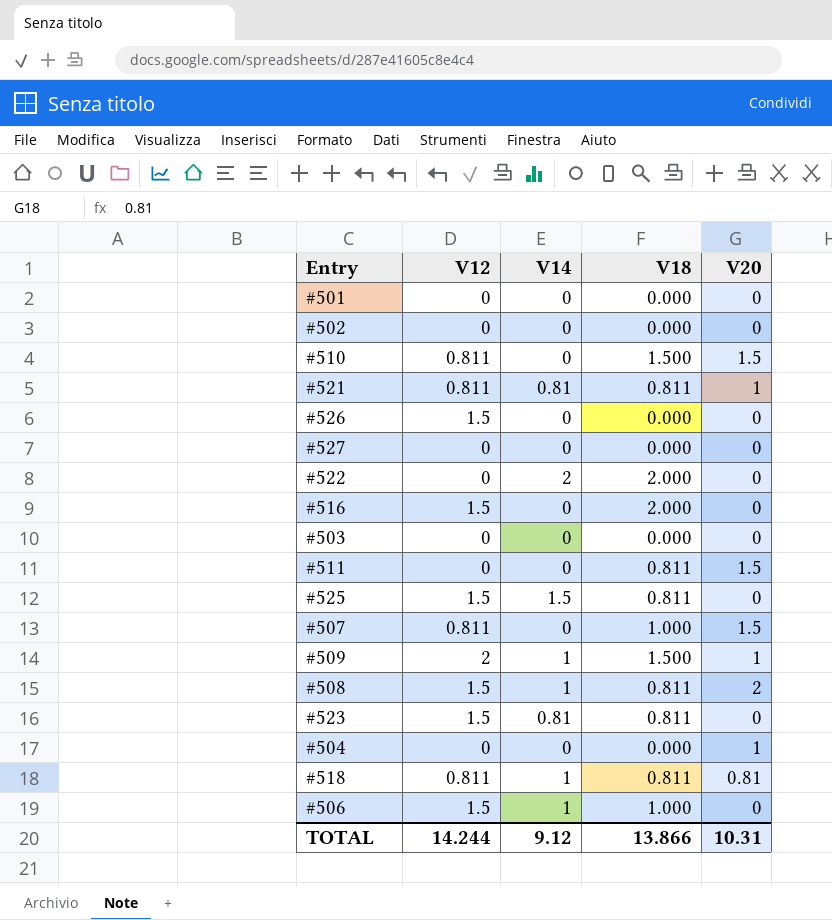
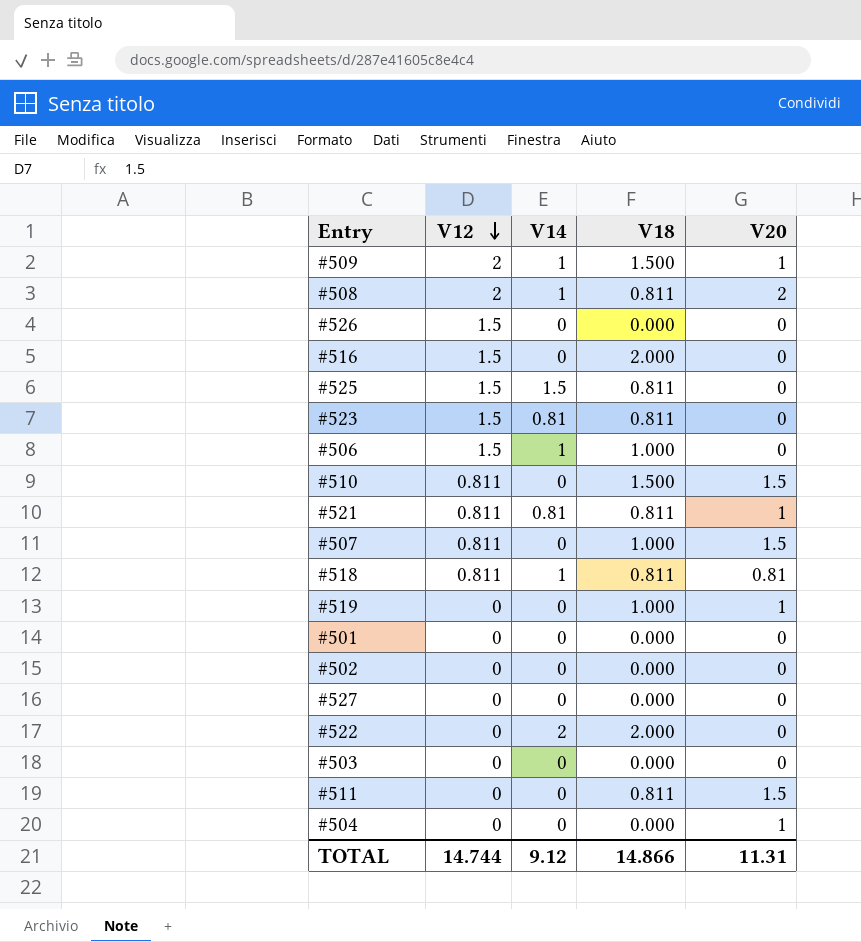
row order: none -> V12 descending
#508 | V12: 1.5 -> 2
row #519: none -> 0 | 0 | 1.000 | 1
TOTAL | V12: 14.244 -> 14.744
TOTAL | V18: 13.866 -> 14.866
TOTAL | V20: 10.31 -> 11.31

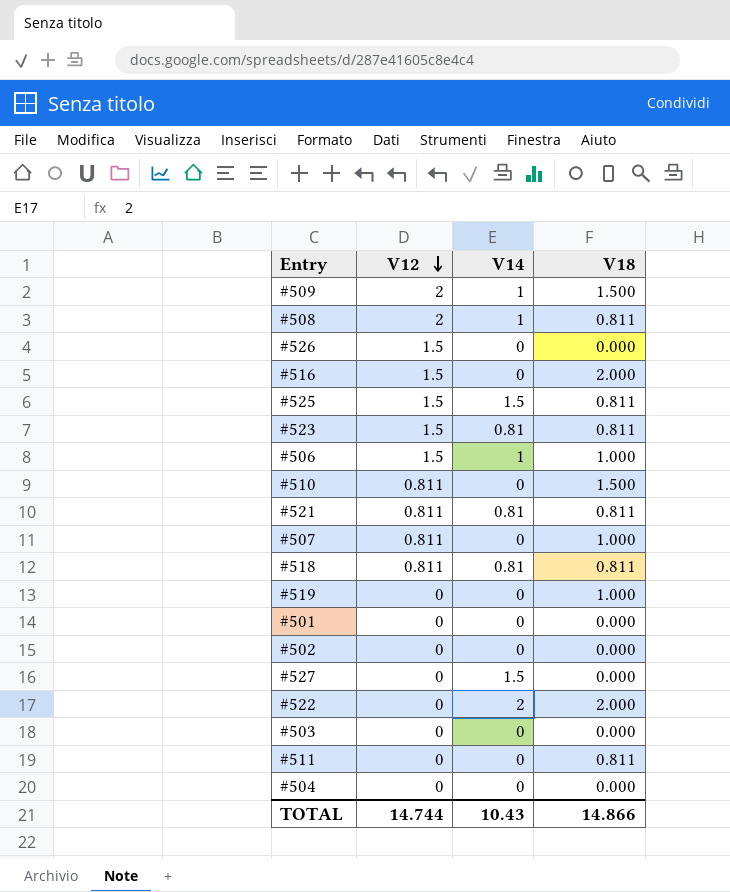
column V20 | position: 5 -> none
#518 | V14: 1 -> 0.81
#527 | V14: 0 -> 1.5
TOTAL | V14: 9.12 -> 10.43

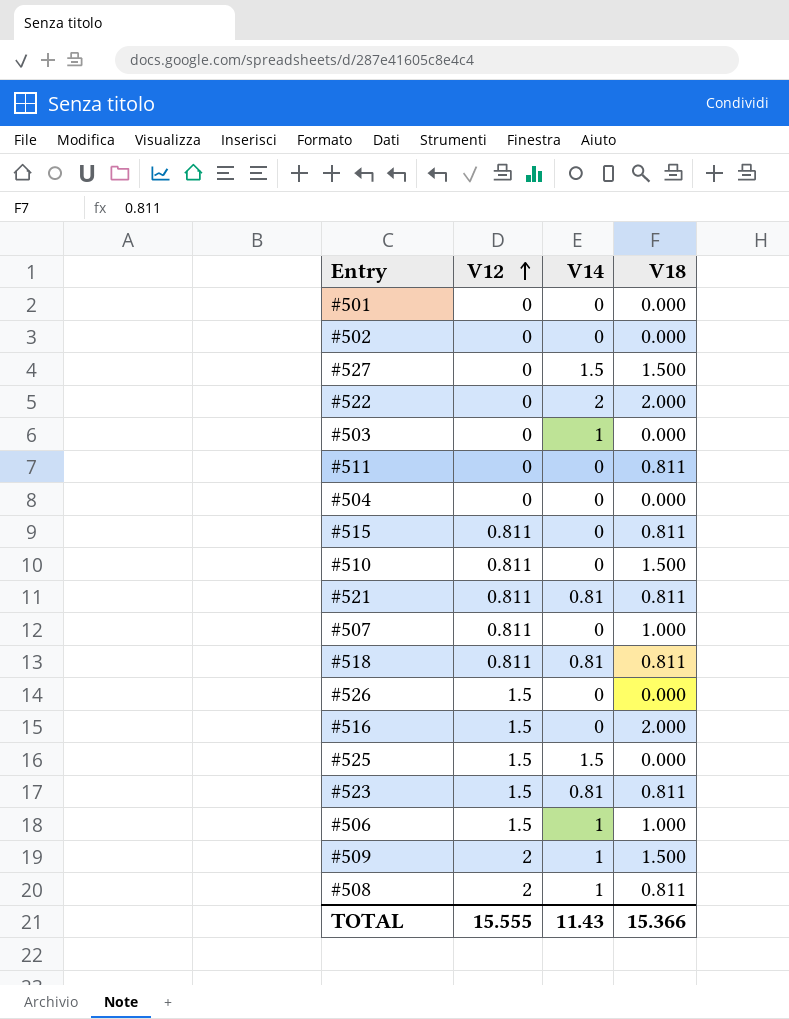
row order: V12 descending -> V12 ascending
row #519: 0 | 0 | 1.000 -> none
#527 | V18: 0.000 -> 1.500
#503 | V14: 0 -> 1
row #515: none -> 0.811 | 0 | 0.811
#525 | V18: 0.811 -> 0.000
TOTAL | V12: 14.744 -> 15.555
TOTAL | V14: 10.43 -> 11.43
TOTAL | V18: 14.866 -> 15.366

